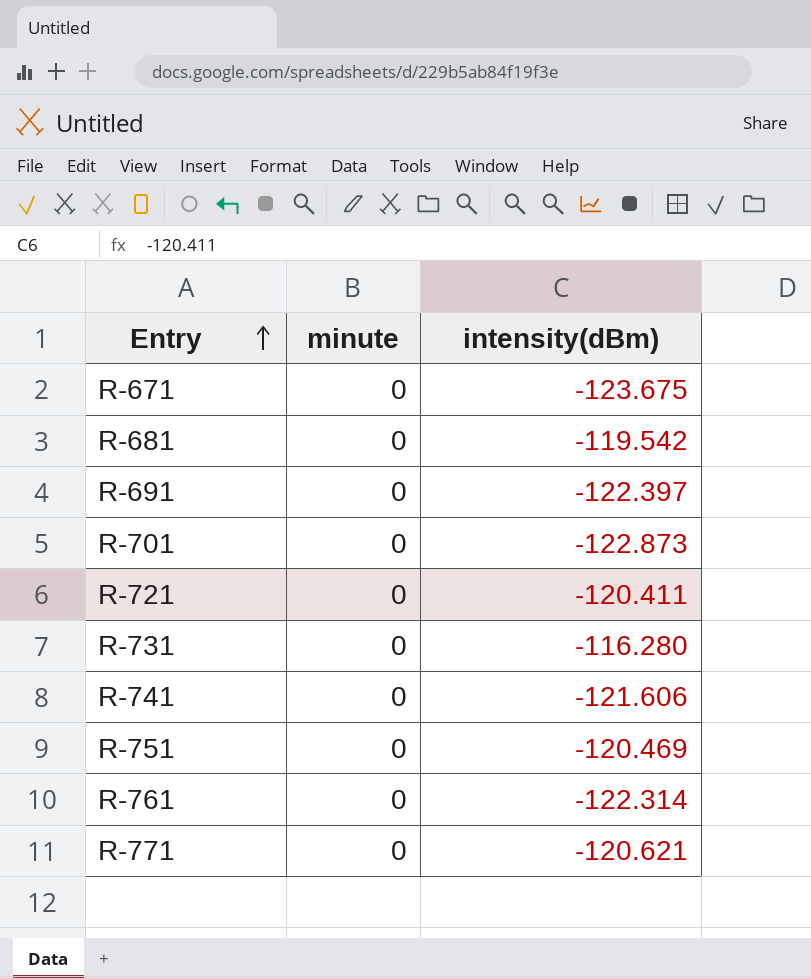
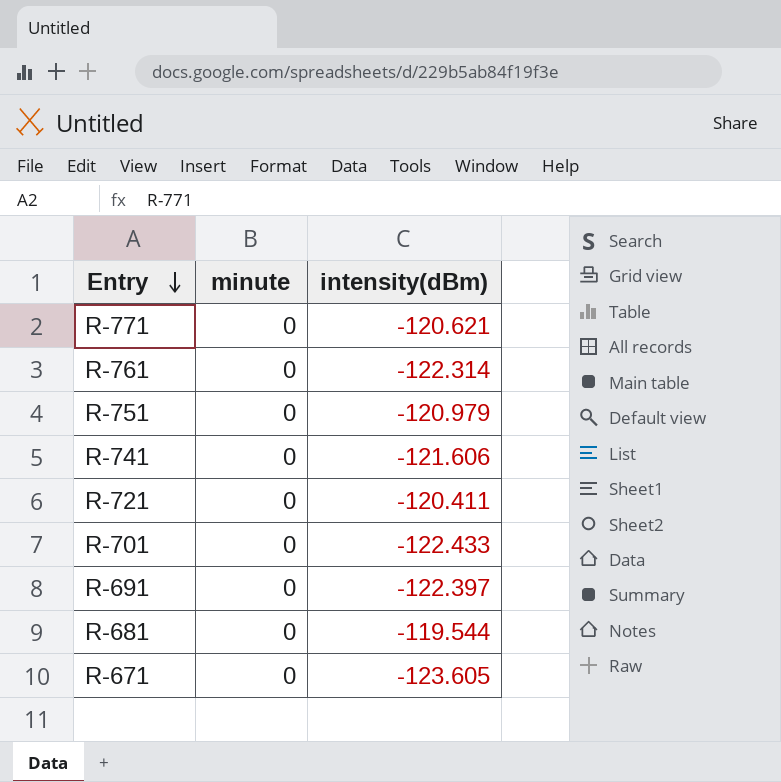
row order: Entry ascending -> Entry descending
row R-731: 0 | -116.280 -> none
R-751 | intensity(dBm): -120.469 -> -120.979
R-701 | intensity(dBm): -122.873 -> -122.433
R-681 | intensity(dBm): -119.542 -> -119.544
R-671 | intensity(dBm): -123.675 -> -123.605

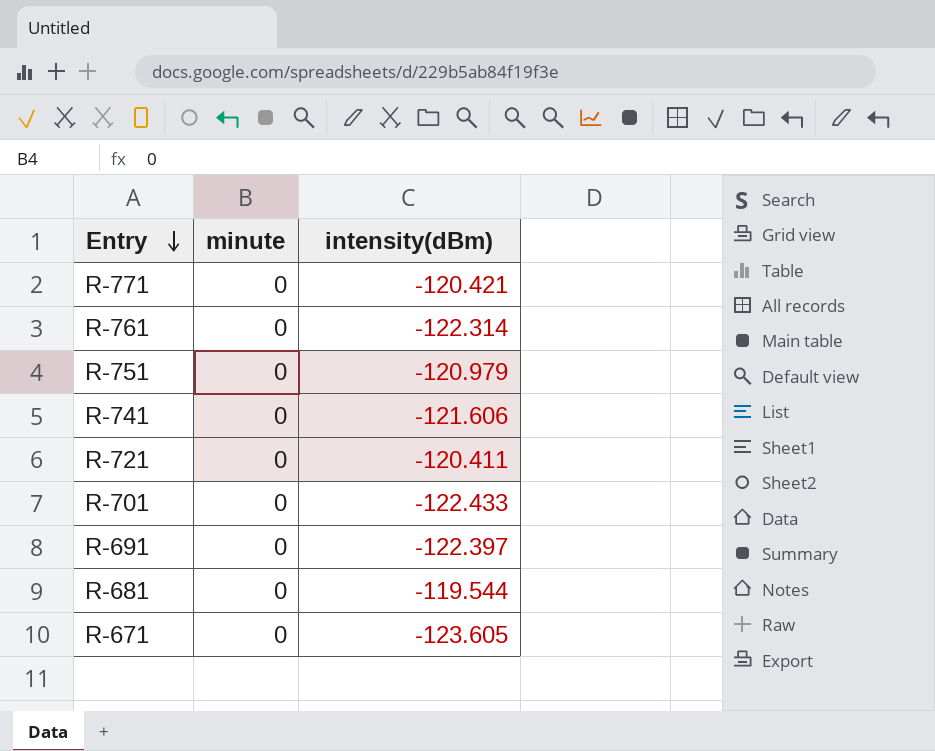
R-771 | intensity(dBm): -120.621 -> -120.421

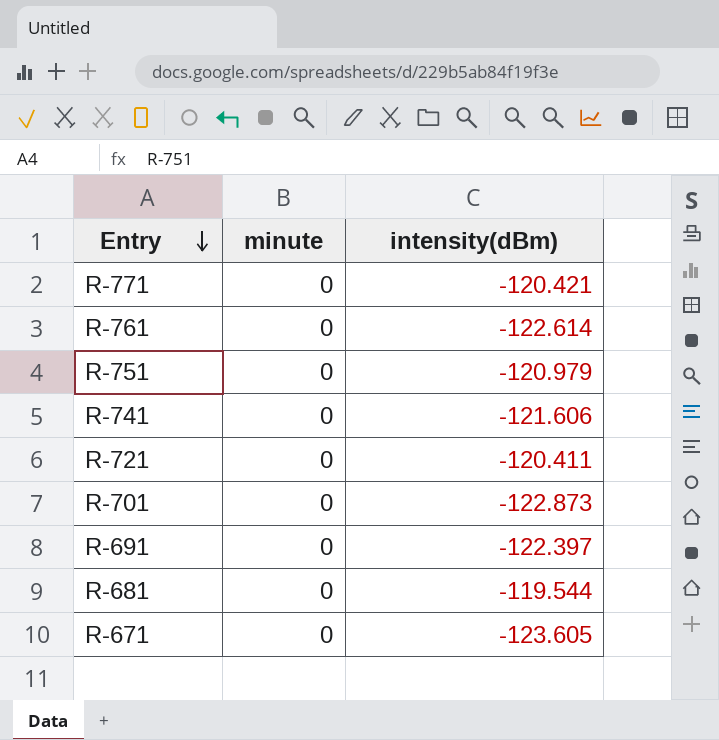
R-761 | intensity(dBm): -122.314 -> -122.614
R-701 | intensity(dBm): -122.433 -> -122.873

